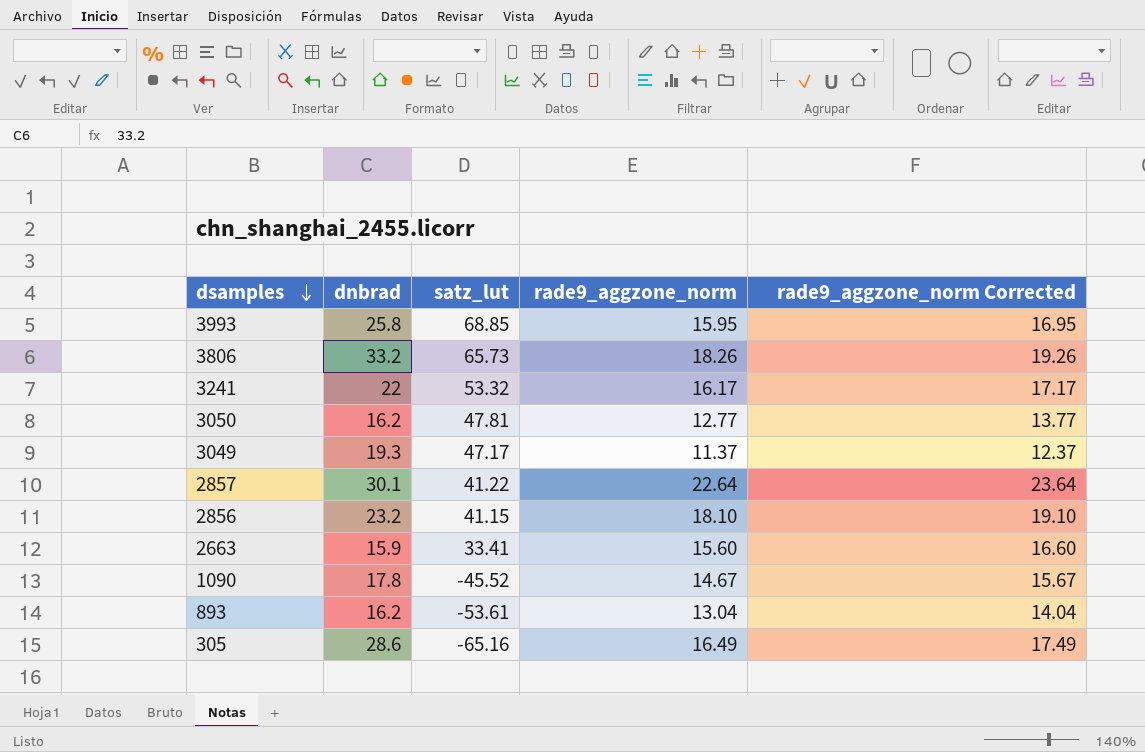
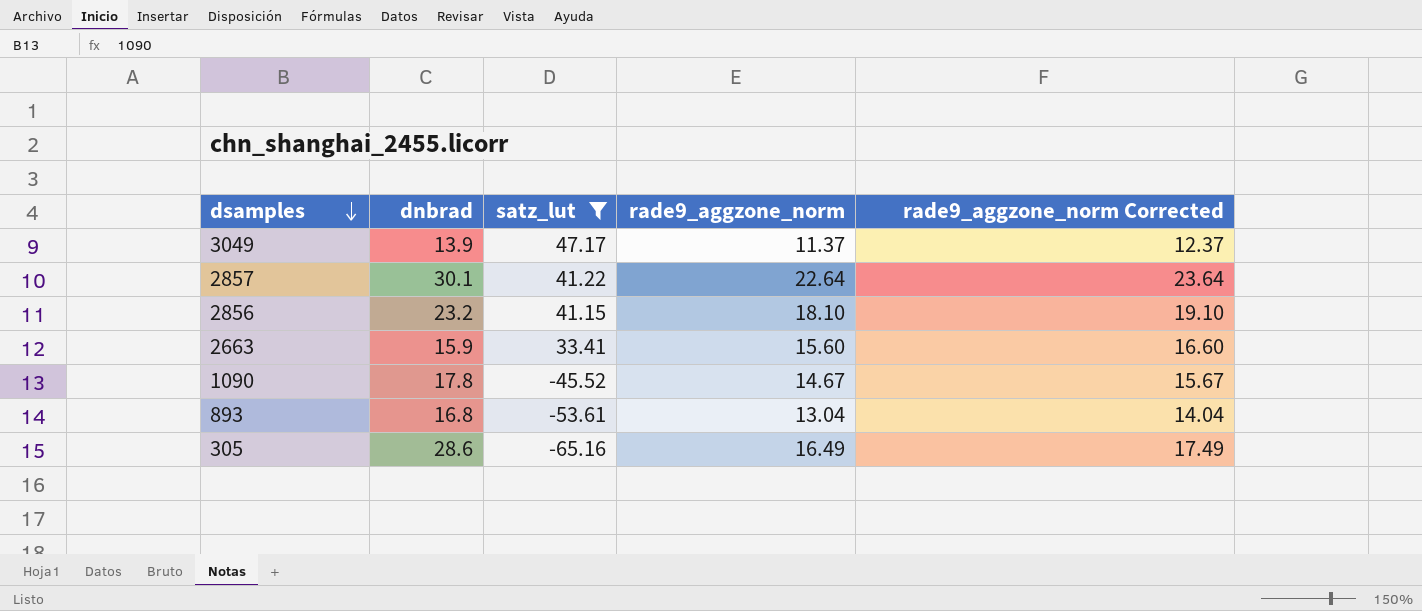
filter: none -> satz_lut <= 47.17
3049 | dnbrad: 19.3 -> 13.9
893 | dnbrad: 16.2 -> 16.8

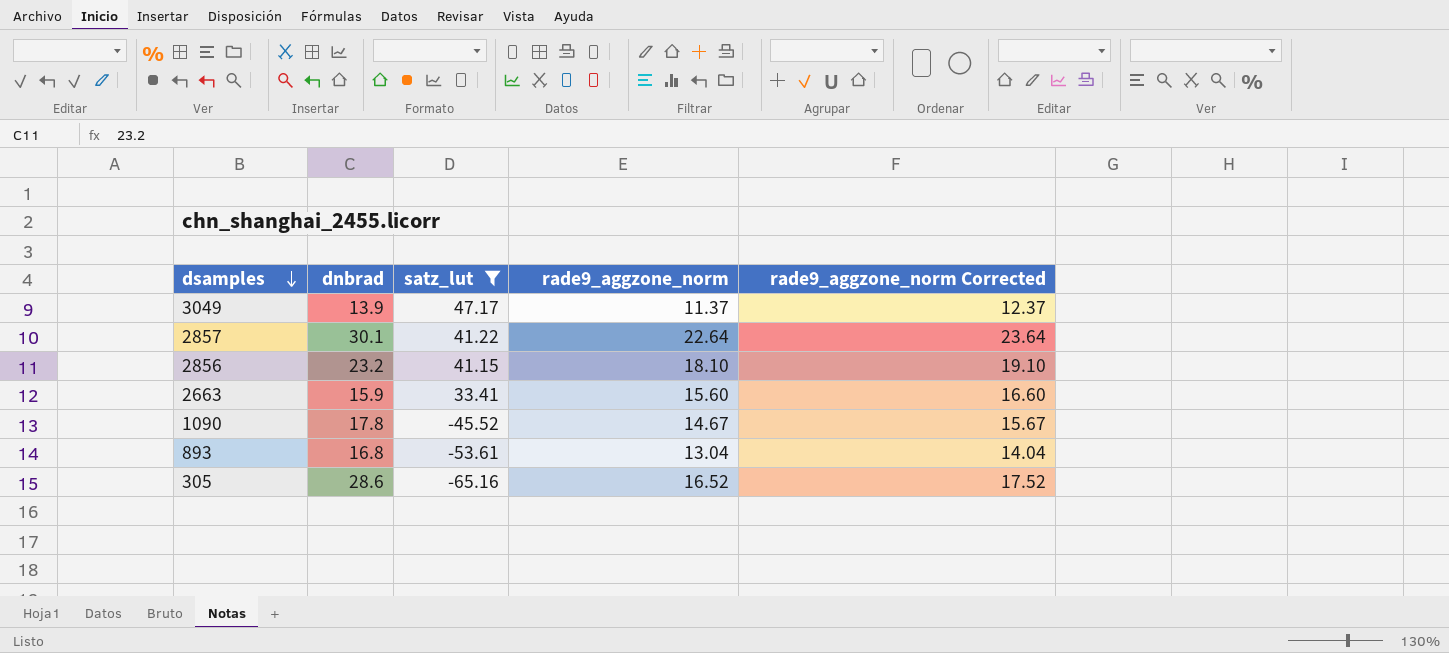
305 | rade9_aggzone_norm: 16.49 -> 16.52
305 | rade9_aggzone_norm Corrected: 17.49 -> 17.52

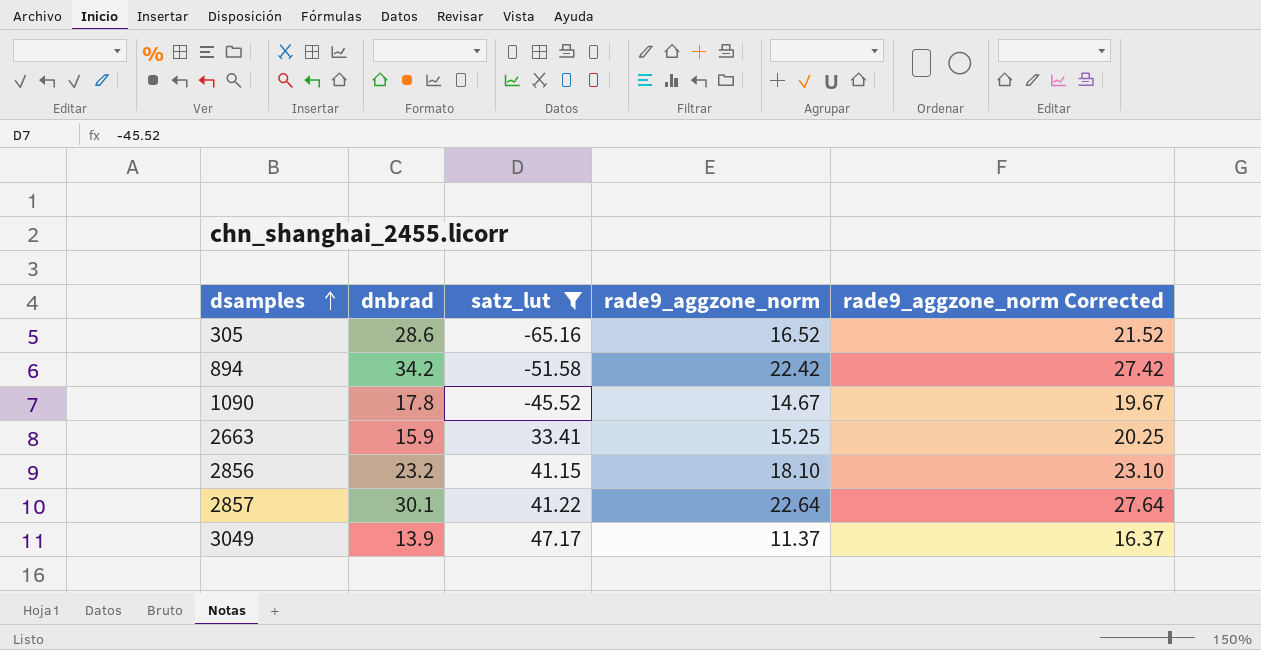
row order: dsamples descending -> dsamples ascending
column rade9_aggzone_norm Corrected | formula: [rade9_aggzone_norm] + 1 -> [rade9_aggzone_norm] + 5
row 893: 16.8 | -53.61 | 13.04 | 14.04 -> none
row 894: none -> 34.2 | -51.58 | 22.42 | 27.42
2663 | rade9_aggzone_norm: 15.60 -> 15.25

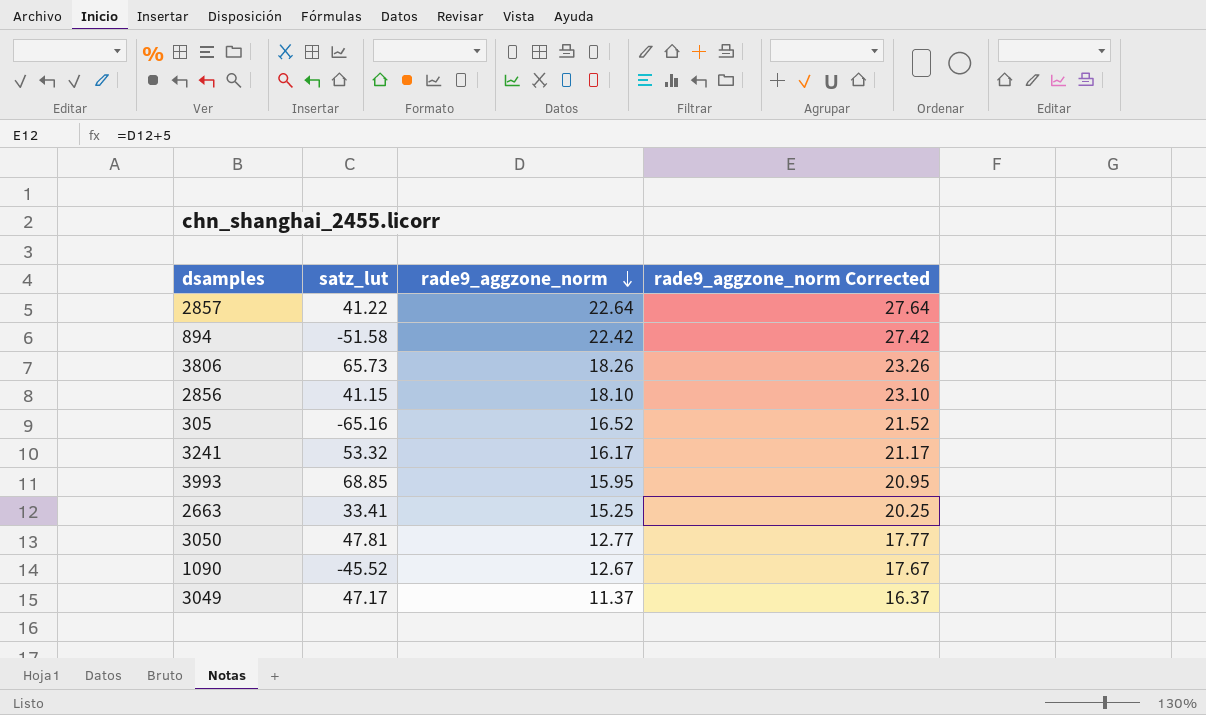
filter: satz_lut <= 47.17 -> none
row order: dsamples ascending -> rade9_aggzone_norm descending
column dnbrad | position: 2 -> none
1090 | rade9_aggzone_norm: 14.67 -> 12.67
1090 | rade9_aggzone_norm Corrected: 19.67 -> 17.67

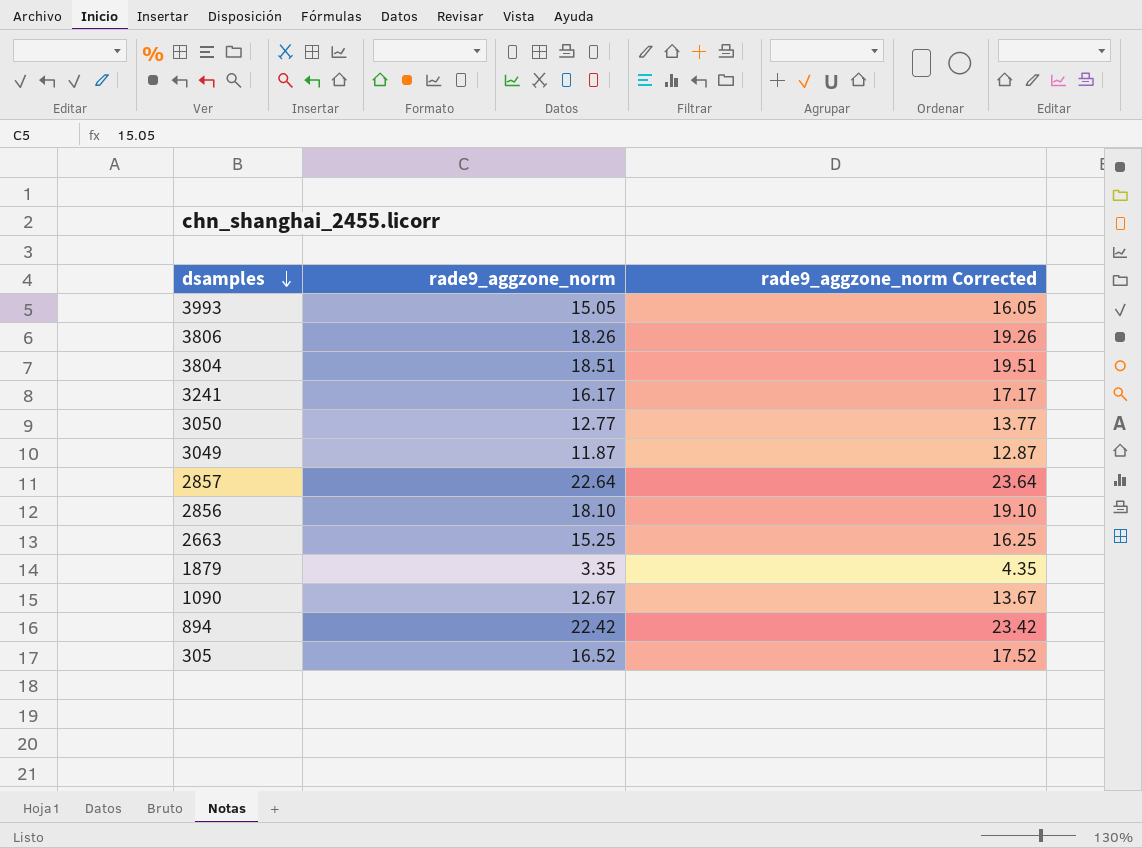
row order: rade9_aggzone_norm descending -> dsamples descending
column satz_lut | position: 2 -> none
column rade9_aggzone_norm Corrected | formula: [rade9_aggzone_norm] + 5 -> [rade9_aggzone_norm] + 1
3993 | rade9_aggzone_norm: 15.95 -> 15.05
row 3804: none -> 18.51 | 19.51
3049 | rade9_aggzone_norm: 11.37 -> 11.87
row 1879: none -> 3.35 | 4.35

